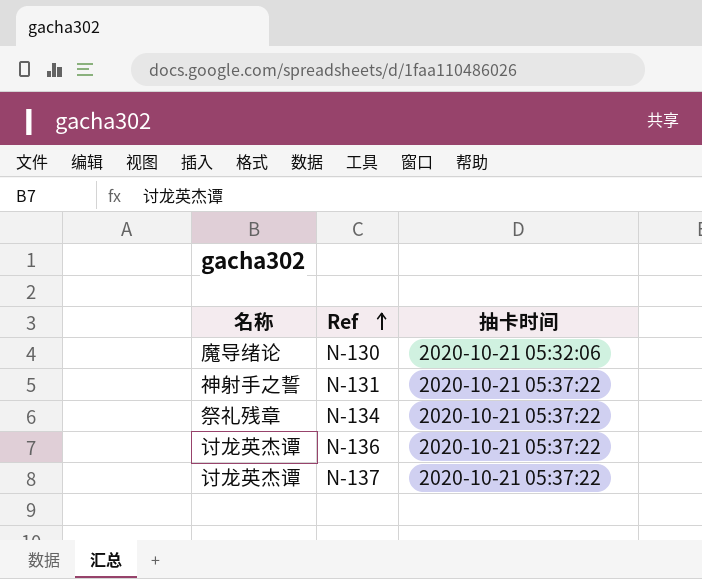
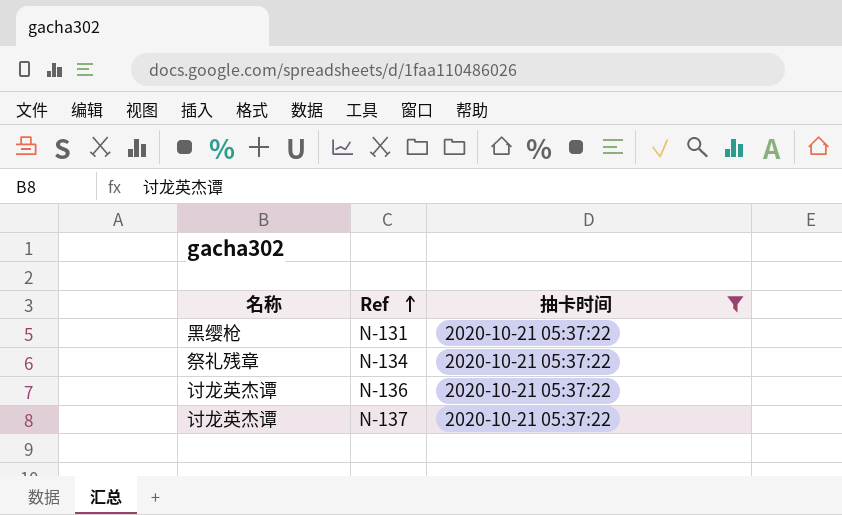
filter: none -> 抽卡时间 = 2020-10-21 05:37:22
N-131 | 名称: 神射手之誓 -> 黑缨枪

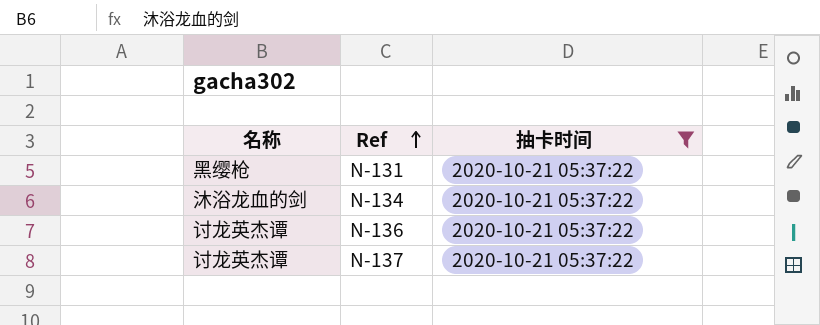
N-134 | 名称: 祭礼残章 -> 沐浴龙血的剑

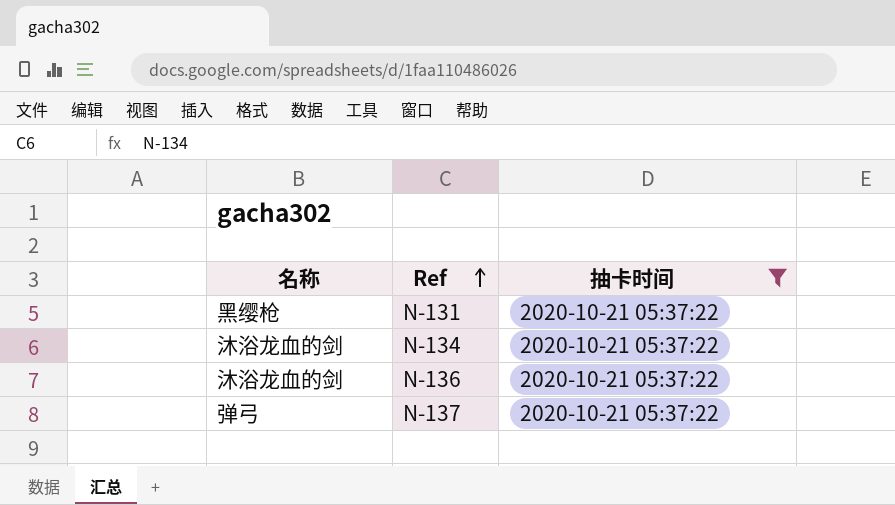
N-136 | 名称: 讨龙英杰谭 -> 沐浴龙血的剑
N-137 | 名称: 讨龙英杰谭 -> 弹弓

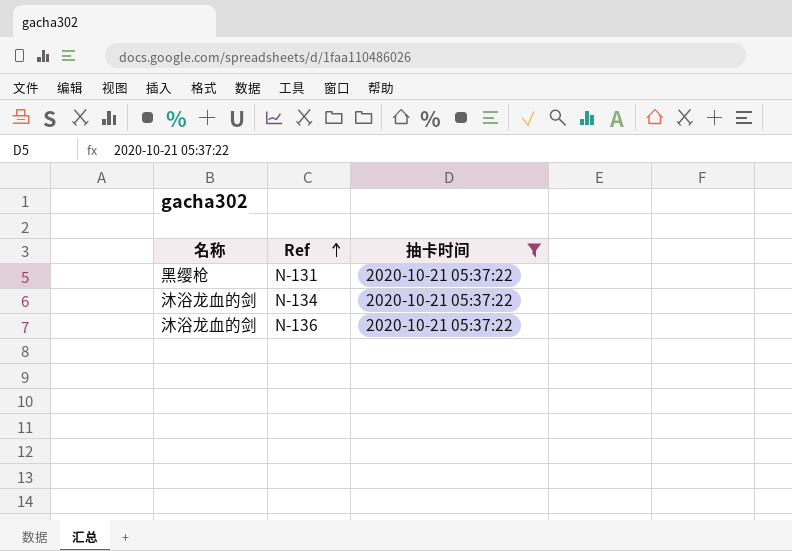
row N-137: 弹弓 | 2020-10-21 05:37:22 -> none

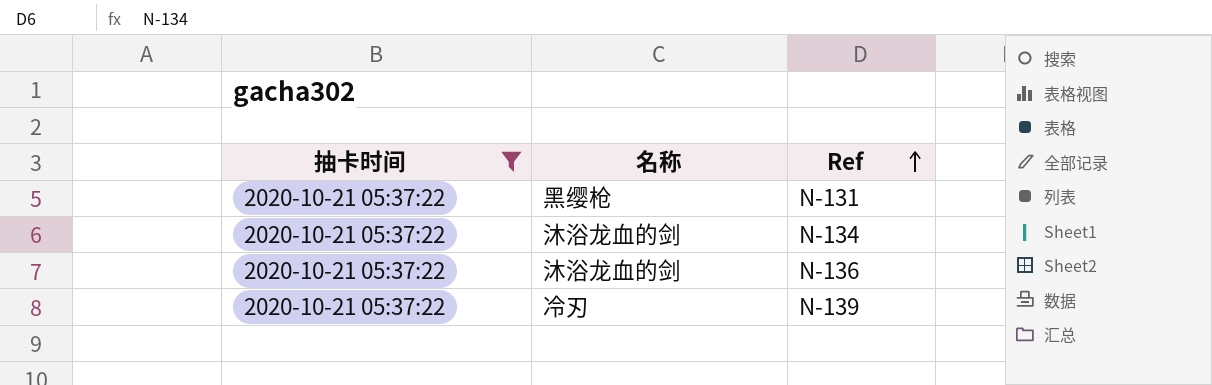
column 抽卡时间 | position: 3 -> 1
row N-139: none -> 2020-10-21 05:37:22 | 冷刃

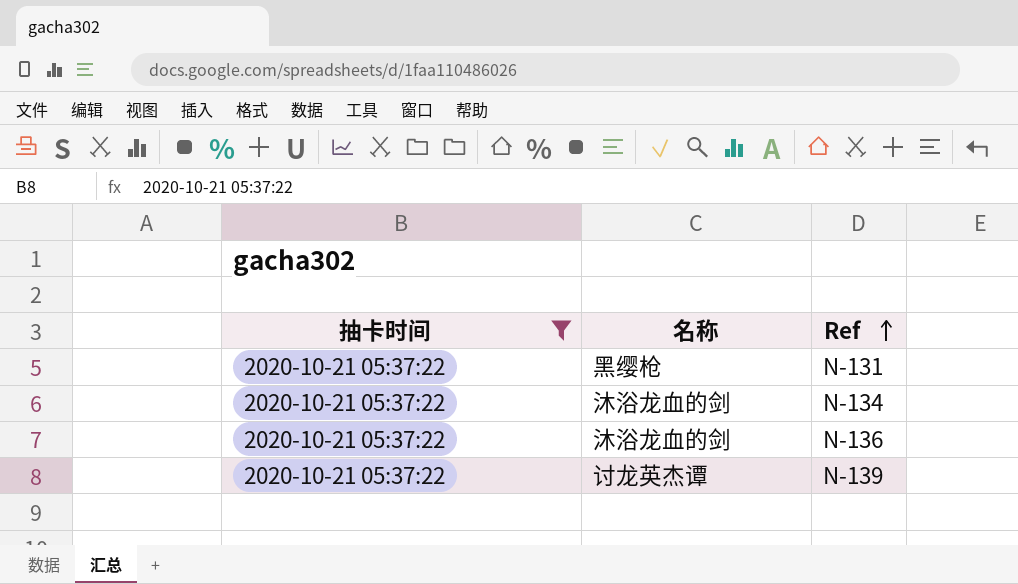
N-139 | 名称: 冷刃 -> 讨龙英杰谭

